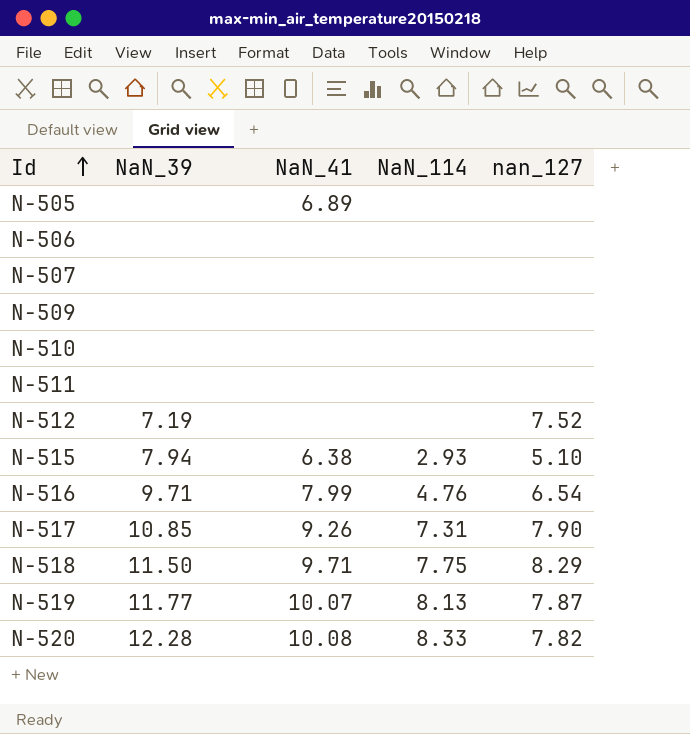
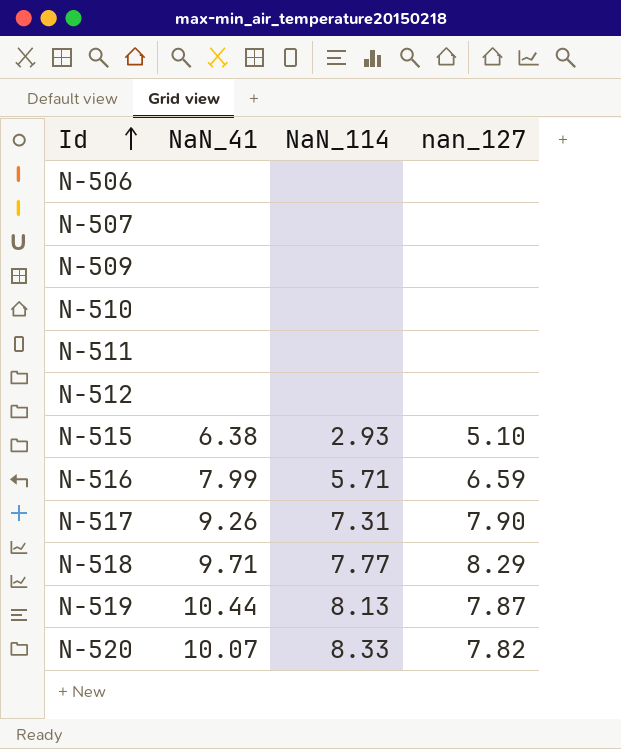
column NaN_39 | position: 2 -> none
row N-505: none | 6.89 | none | none -> none
N-512 | nan_127: 7.52 -> none
N-516 | NaN_114: 4.76 -> 5.71
N-516 | nan_127: 6.54 -> 6.59
N-518 | NaN_114: 7.75 -> 7.77
N-519 | NaN_41: 10.07 -> 10.44
N-520 | NaN_41: 10.08 -> 10.07

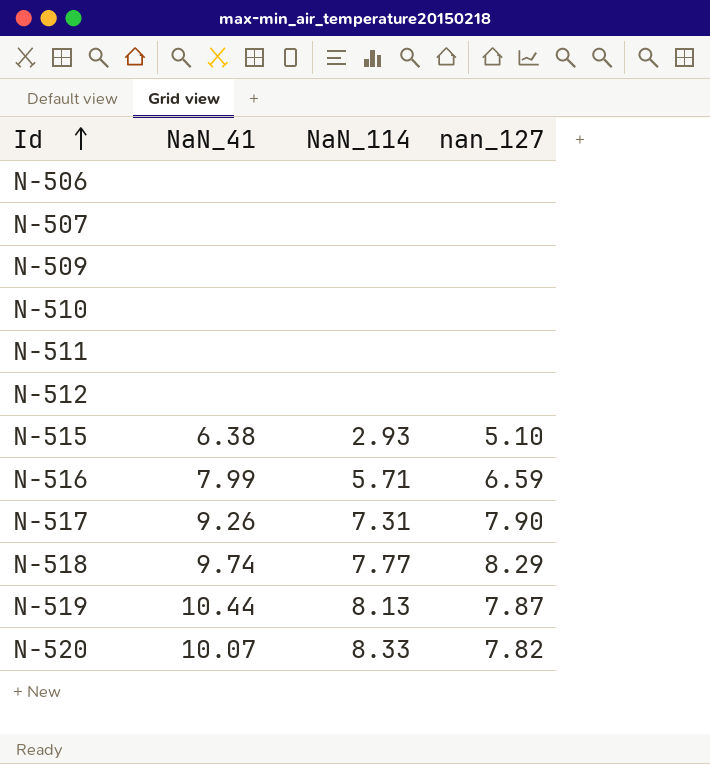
N-518 | NaN_41: 9.71 -> 9.74

